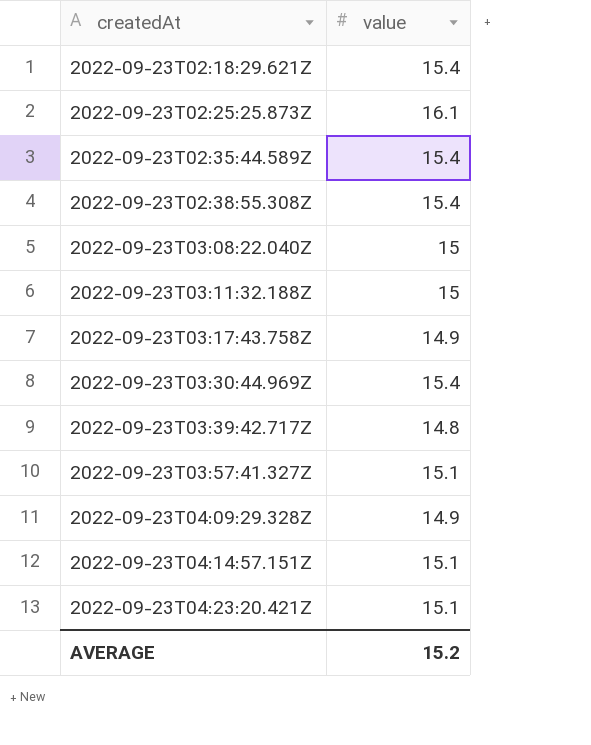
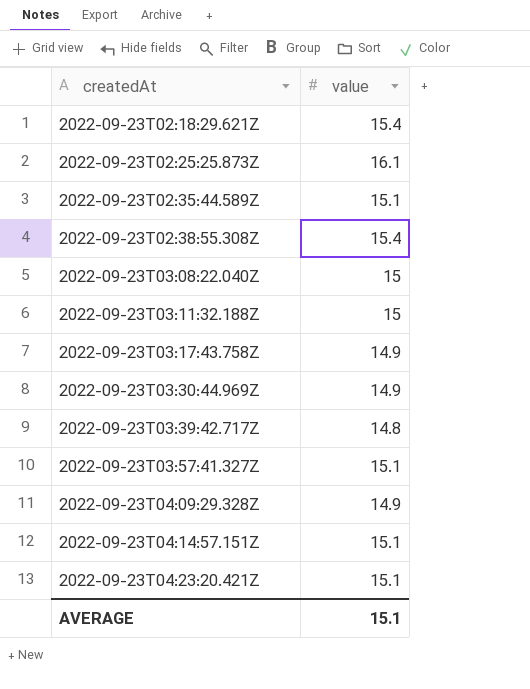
2022-09-23T02:35:44.589Z | value: 15.4 -> 15.1
2022-09-23T03:30:44.969Z | value: 15.4 -> 14.9
AVERAGE | value: 15.2 -> 15.1

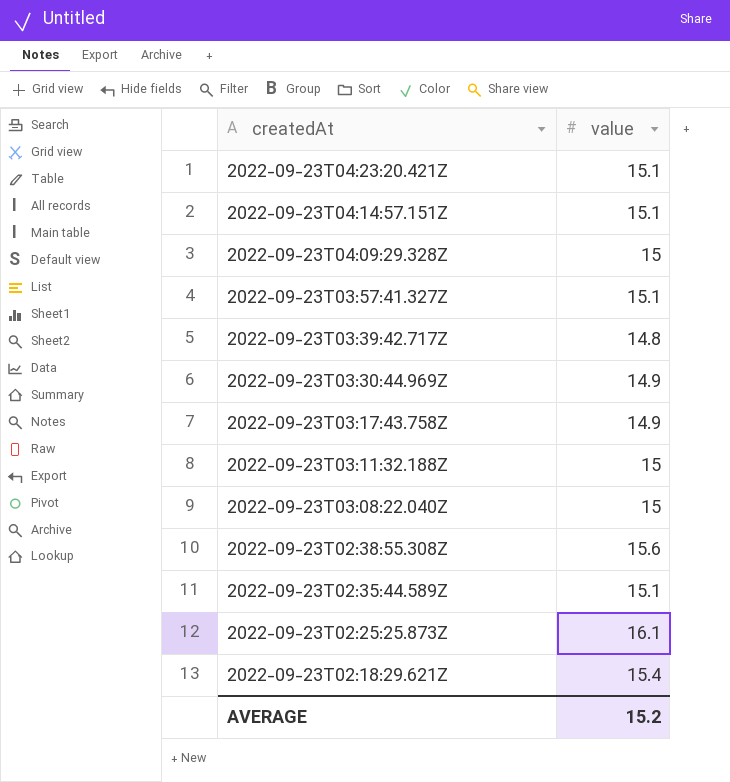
row order: createdAt ascending -> createdAt descending
2022-09-23T04:09:29.328Z | value: 14.9 -> 15
2022-09-23T02:38:55.308Z | value: 15.4 -> 15.6
AVERAGE | value: 15.1 -> 15.2

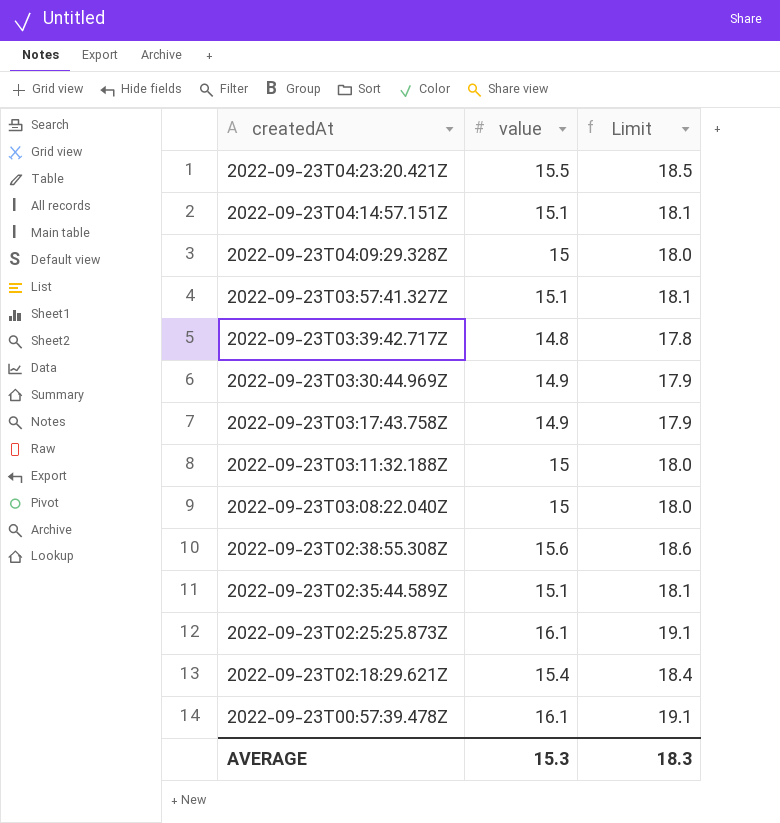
column Limit | formula: none -> [value] + 3
2022-09-23T04:23:20.421Z | value: 15.1 -> 15.5
row 2022-09-23T00:57:39.478Z: none -> 16.1 | 19.1
AVERAGE | value: 15.2 -> 15.3

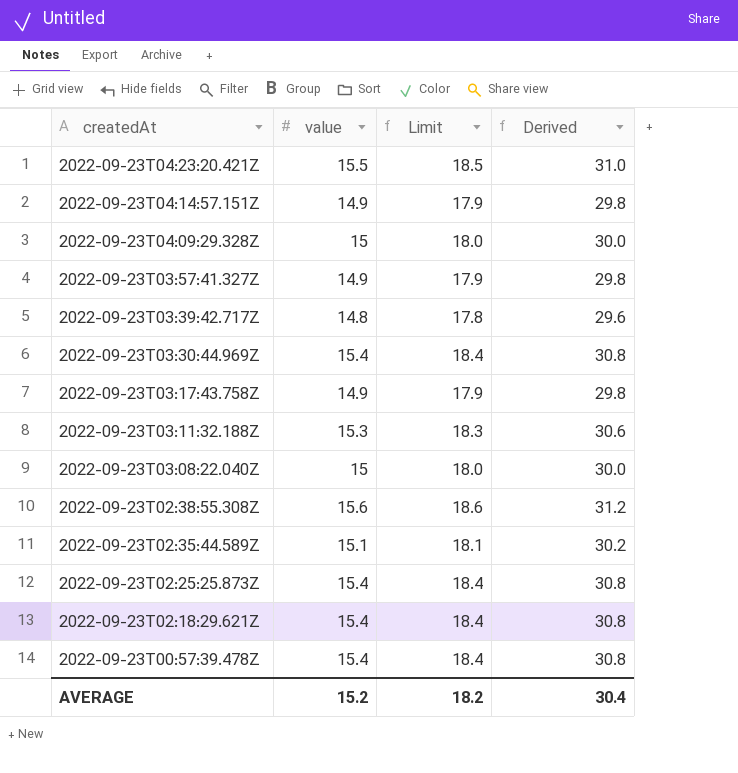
column Derived | formula: none -> [value] * 2
2022-09-23T04:14:57.151Z | value: 15.1 -> 14.9
2022-09-23T04:14:57.151Z | Limit: 18.1 -> 17.9
2022-09-23T03:57:41.327Z | value: 15.1 -> 14.9
2022-09-23T03:57:41.327Z | Limit: 18.1 -> 17.9
2022-09-23T03:30:44.969Z | value: 14.9 -> 15.4
2022-09-23T03:30:44.969Z | Limit: 17.9 -> 18.4
2022-09-23T03:11:32.188Z | value: 15 -> 15.3
2022-09-23T03:11:32.188Z | Limit: 18.0 -> 18.3
2022-09-23T02:25:25.873Z | value: 16.1 -> 15.4
2022-09-23T02:25:25.873Z | Limit: 19.1 -> 18.4
2022-09-23T00:57:39.478Z | value: 16.1 -> 15.4
2022-09-23T00:57:39.478Z | Limit: 19.1 -> 18.4
AVERAGE | value: 15.3 -> 15.2
AVERAGE | Limit: 18.3 -> 18.2

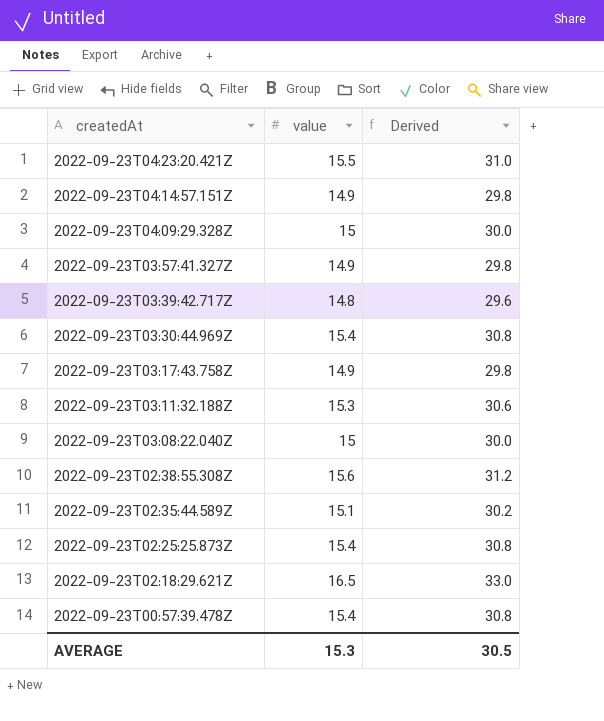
column Limit | formula: [value] + 3 -> none
2022-09-23T02:18:29.621Z | value: 15.4 -> 16.5
2022-09-23T02:18:29.621Z | Derived: 30.8 -> 33.0
AVERAGE | value: 15.2 -> 15.3
AVERAGE | Derived: 30.4 -> 30.5

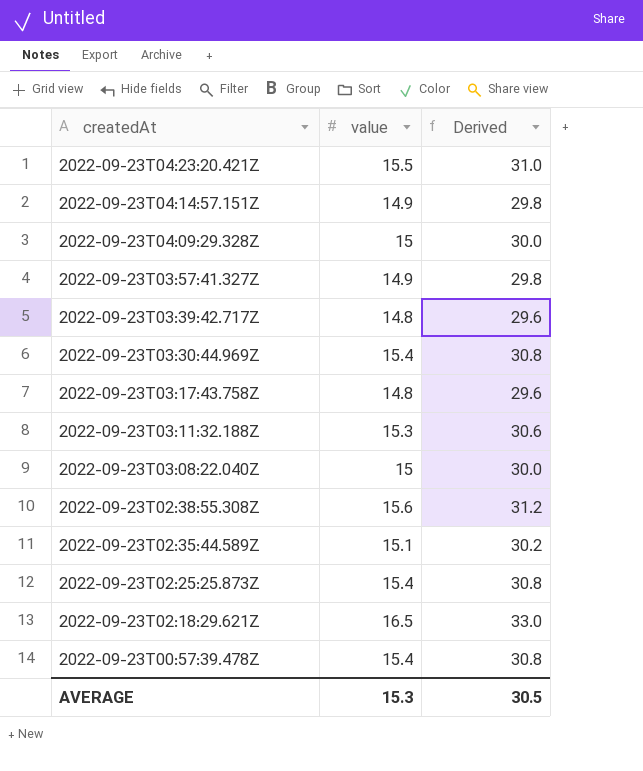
2022-09-23T03:17:43.758Z | value: 14.9 -> 14.8
2022-09-23T03:17:43.758Z | Derived: 29.8 -> 29.6

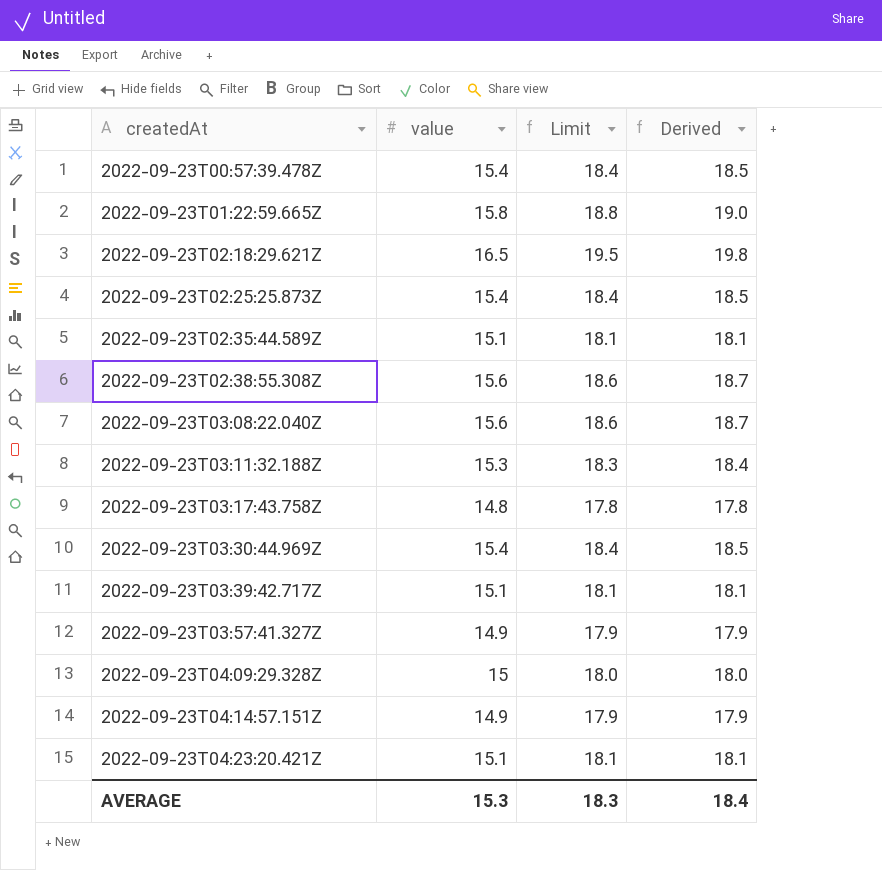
row order: createdAt descending -> createdAt ascending
column Limit | formula: none -> [value] + 3
column Derived | formula: [value] * 2 -> [value] * 1.2
row 2022-09-23T01:22:59.665Z: none -> 15.8 | 18.8 | 19.0
2022-09-23T03:08:22.040Z | value: 15 -> 15.6
2022-09-23T03:39:42.717Z | value: 14.8 -> 15.1
2022-09-23T04:23:20.421Z | value: 15.5 -> 15.1
AVERAGE | Derived: 30.5 -> 18.4

